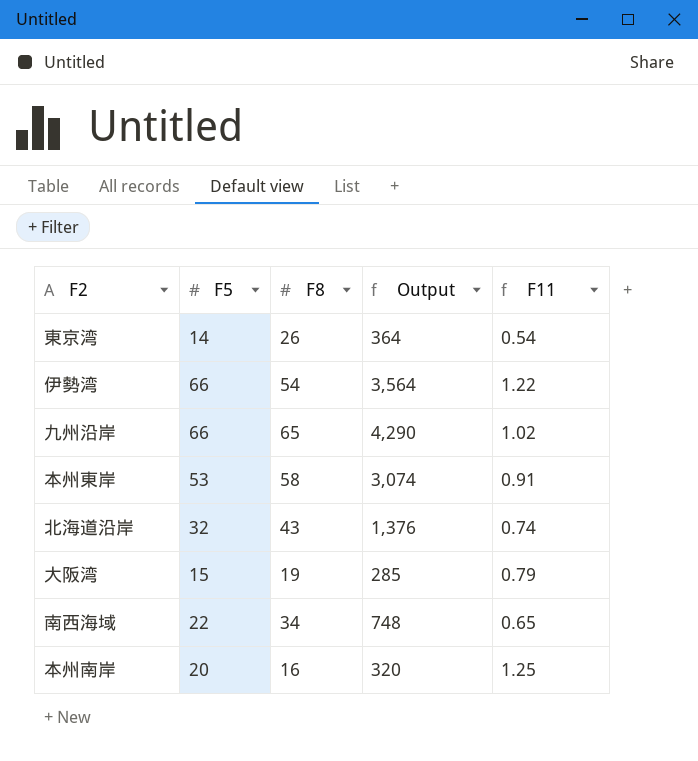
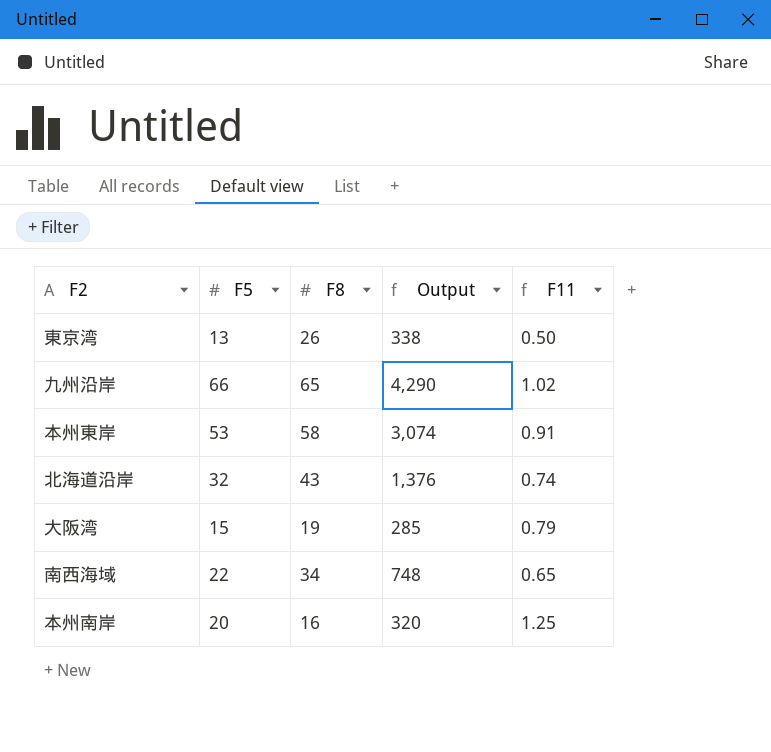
row 伊勢湾: 66 | 54 | 3,564 | 1.22 -> none
東京湾 | F5: 14 -> 13
東京湾 | Output: 364 -> 338
東京湾 | F11: 0.54 -> 0.50

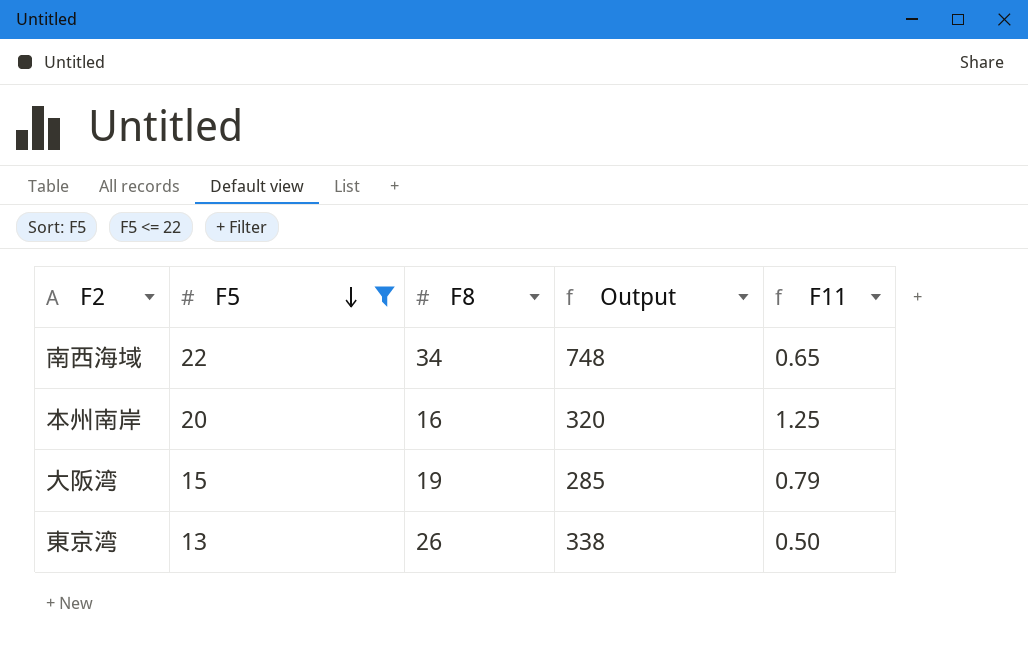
filter: none -> F5 <= 22
row order: none -> F5 descending

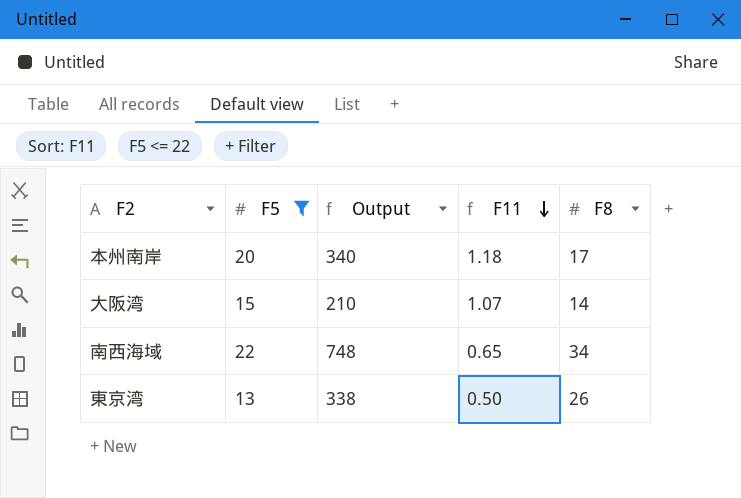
row order: F5 descending -> F11 descending
column F8 | position: 3 -> 5
本州南岸 | Output: 320 -> 340
本州南岸 | F11: 1.25 -> 1.18
本州南岸 | F8: 16 -> 17
大阪湾 | Output: 285 -> 210
大阪湾 | F11: 0.79 -> 1.07
大阪湾 | F8: 19 -> 14

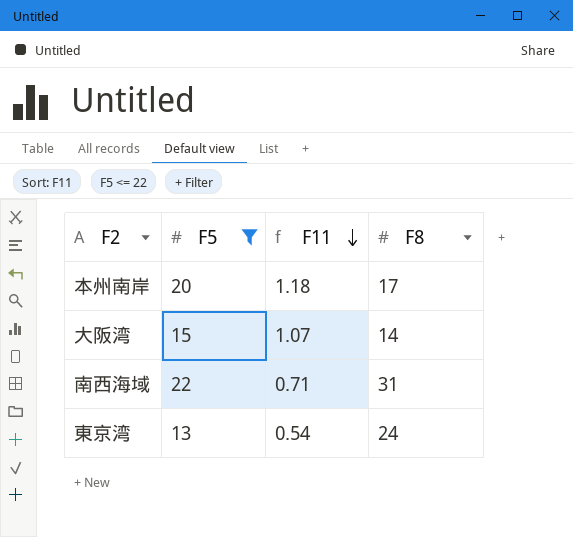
column Output | formula: [F5] * [F8] -> none
南西海域 | F11: 0.65 -> 0.71
南西海域 | F8: 34 -> 31
東京湾 | F11: 0.50 -> 0.54
東京湾 | F8: 26 -> 24

